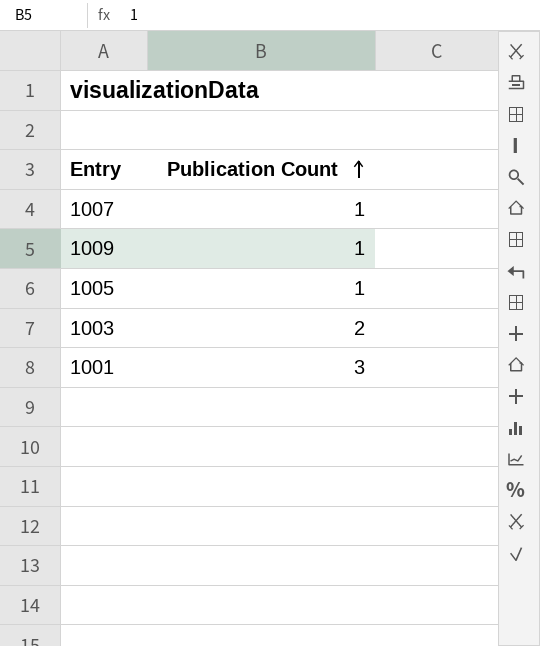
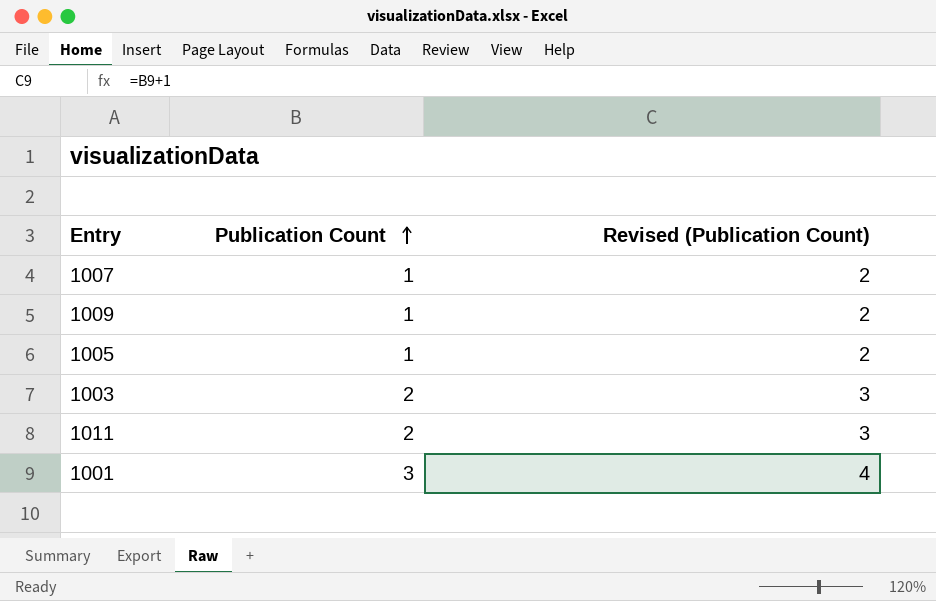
column Revised (Publication Count) | formula: none -> [Publication Count] + 1
row 1011: none -> 2 | 3

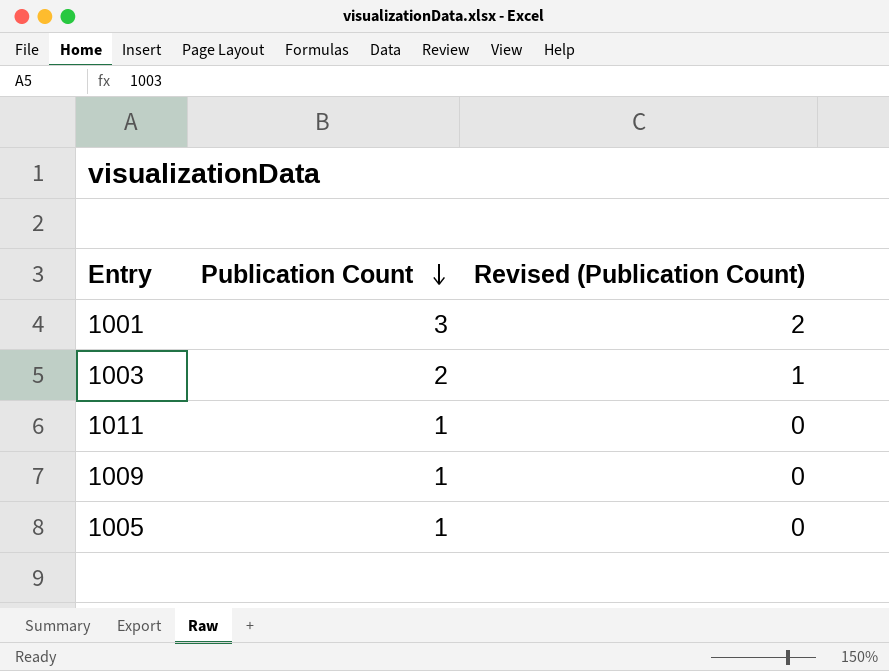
row order: Publication Count ascending -> Publication Count descending
column Revised (Publication Count) | formula: [Publication Count] + 1 -> [Publication Count] - 1
row 1007: 1 | 2 -> none
1011 | Publication Count: 2 -> 1

